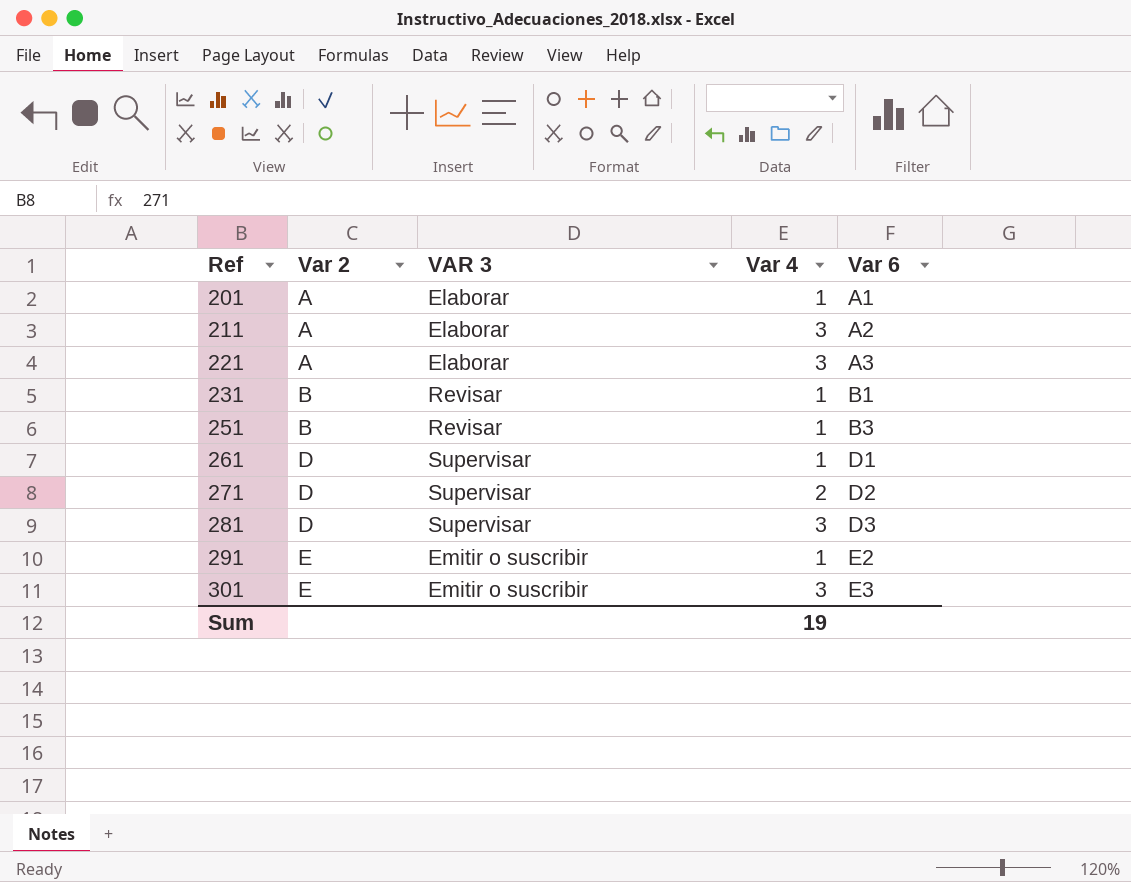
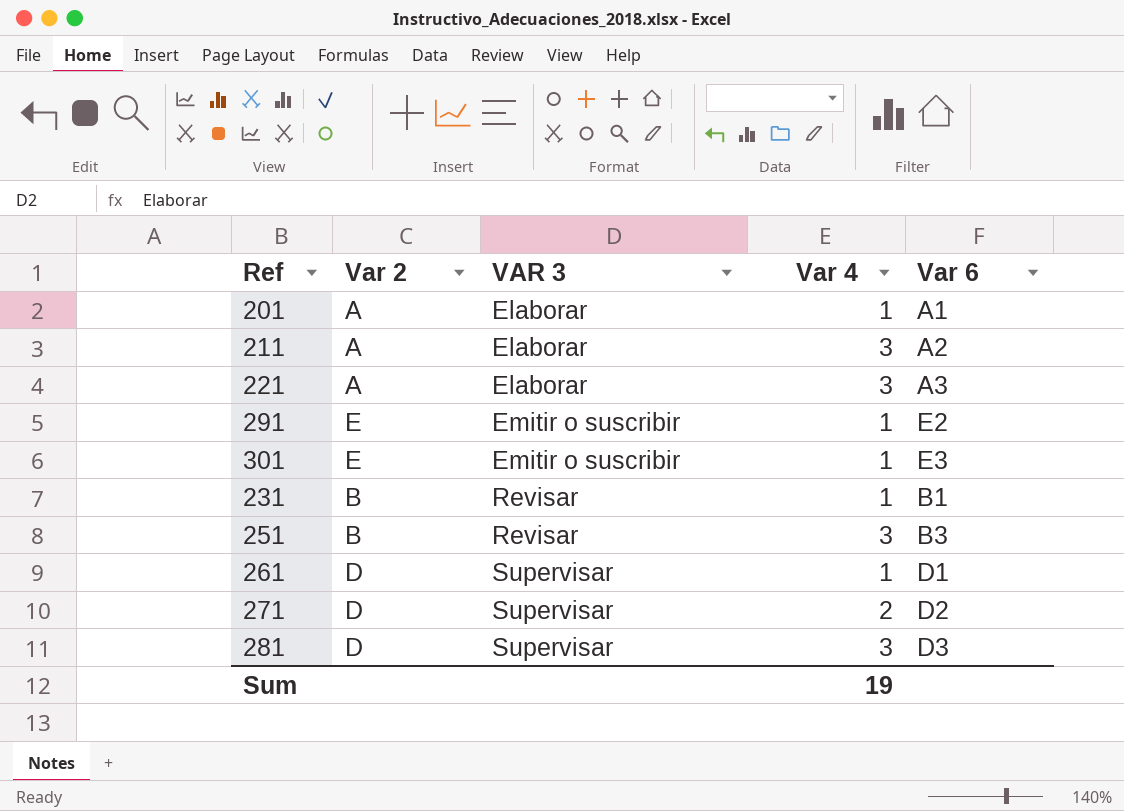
row order: Ref ascending -> VAR 3 ascending
301 | Var 4: 3 -> 1
251 | Var 4: 1 -> 3

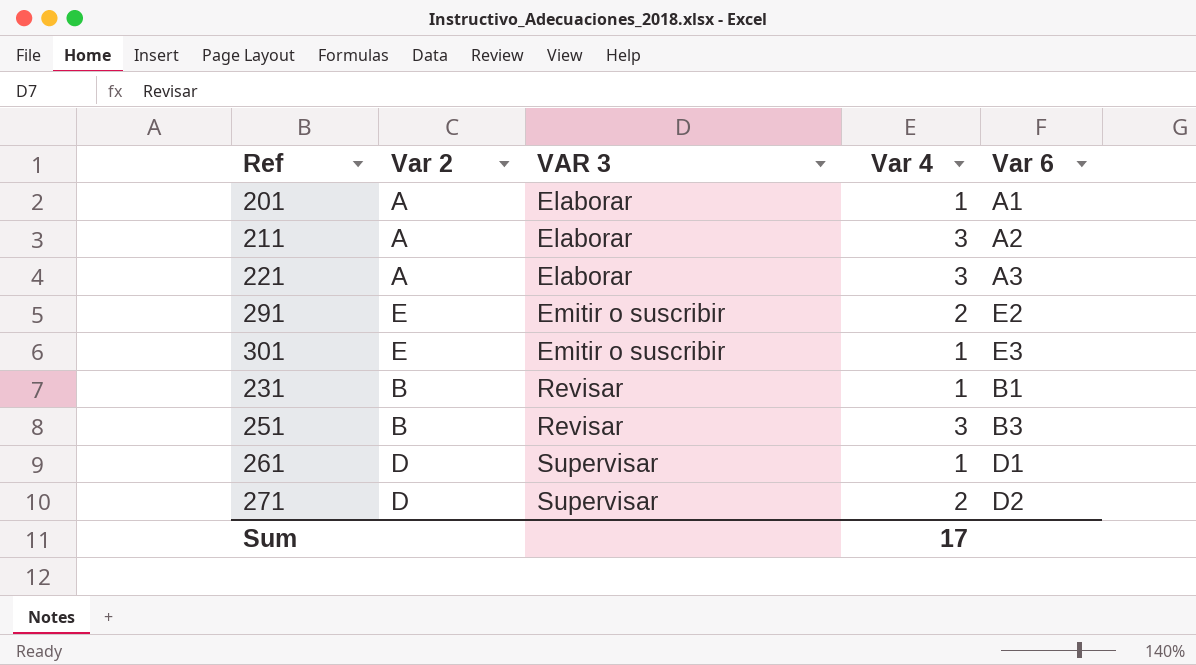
row 281: D | Supervisar | 3 | D3 -> none
291 | Var 4: 1 -> 2
Sum | Var 4: 19 -> 17

